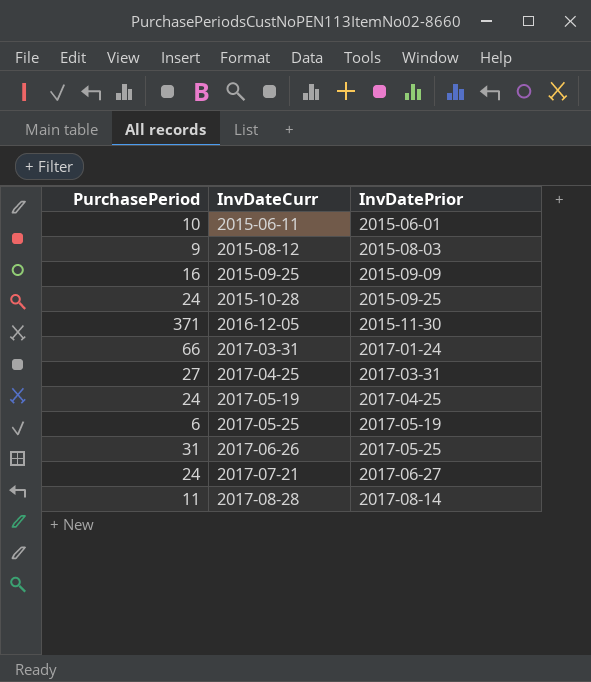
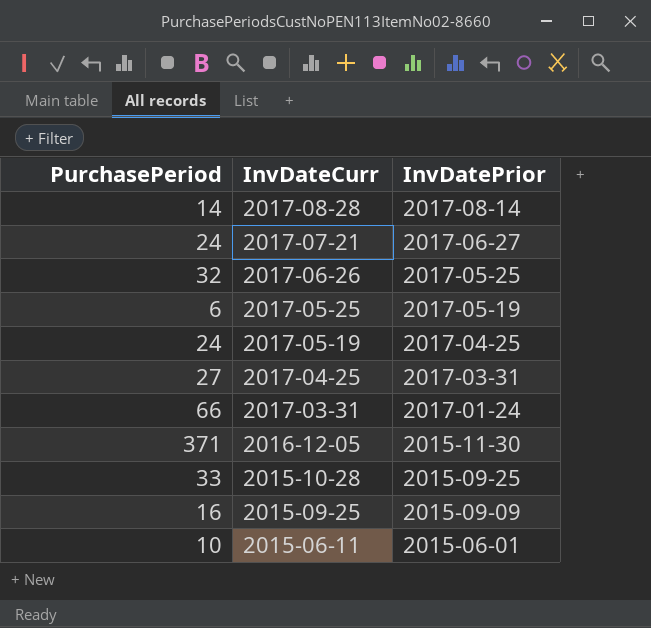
row order: InvDateCurr ascending -> InvDateCurr descending
row 2015-08-12: 9 | 2015-08-03 -> none
2017-08-28 | PurchasePeriod: 11 -> 14
2017-06-26 | PurchasePeriod: 31 -> 32
2015-10-28 | PurchasePeriod: 24 -> 33

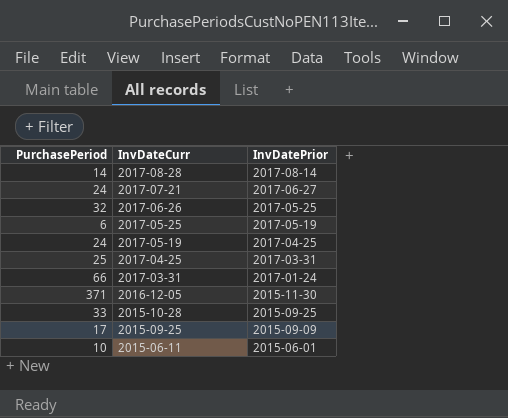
2017-04-25 | PurchasePeriod: 27 -> 25
2015-09-25 | PurchasePeriod: 16 -> 17

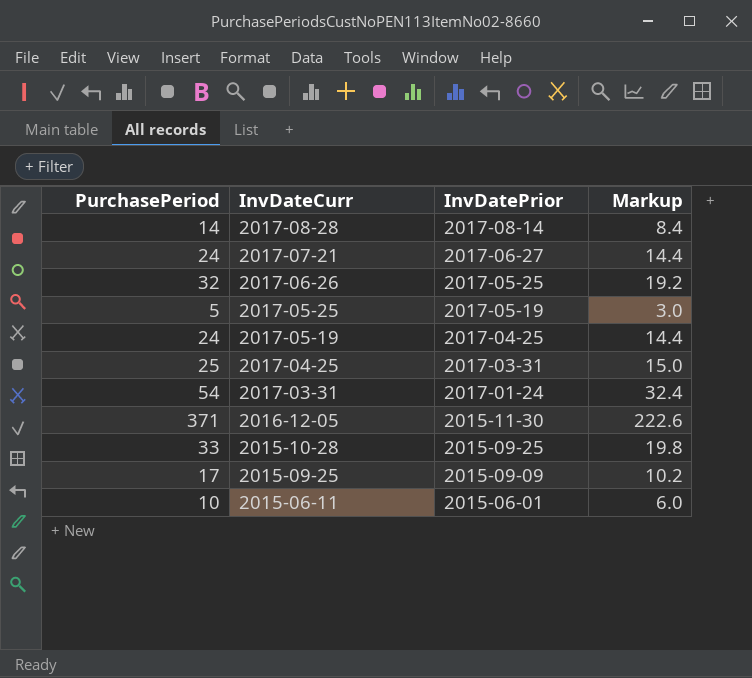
column Markup | formula: none -> [PurchasePeriod] * 0.6
2017-05-25 | PurchasePeriod: 6 -> 5
2017-03-31 | PurchasePeriod: 66 -> 54

